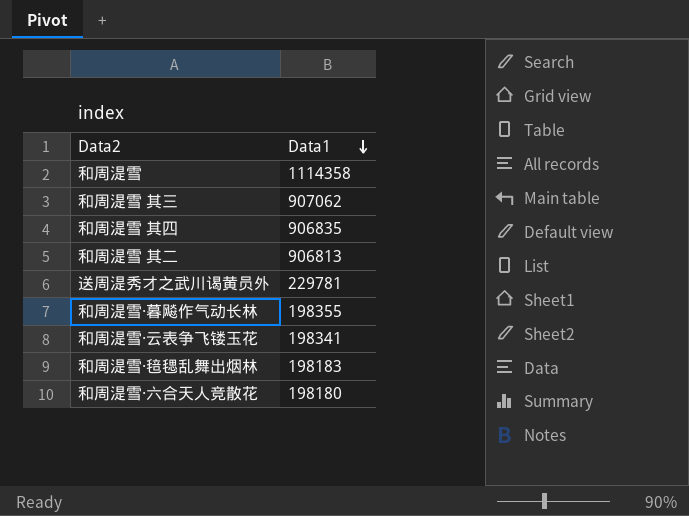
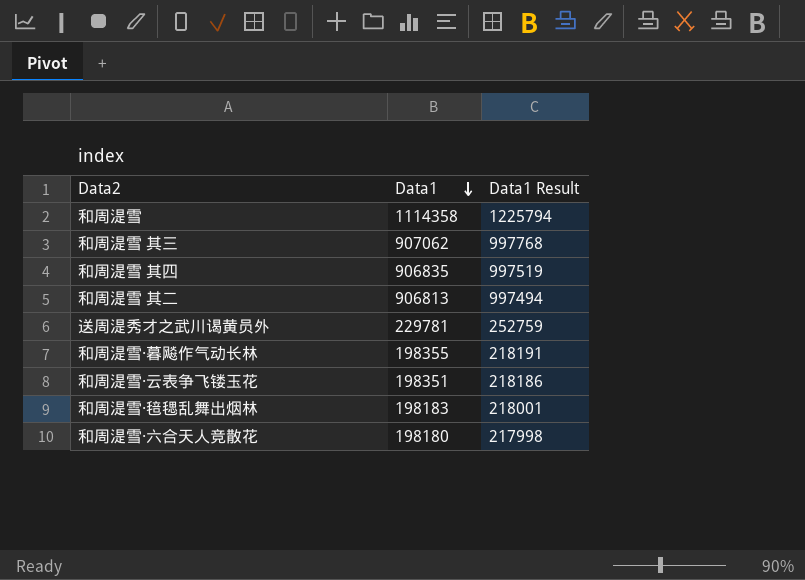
column Data1 Result | formula: none -> [Data1] * 1.1
和周湜雪·云表争飞镂玉花 | Data1: 198341 -> 198351

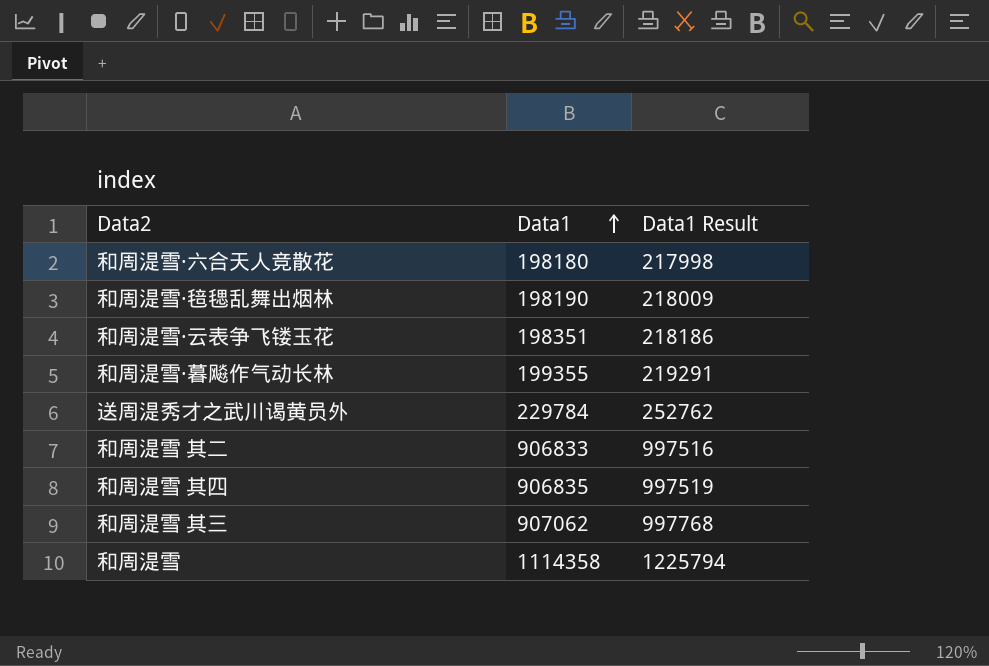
row order: Data1 descending -> Data1 ascending
和周湜雪·毰毸乱舞出烟林 | Data1: 198183 -> 198190
和周湜雪·毰毸乱舞出烟林 | Data1 Result: 218001 -> 218009
和周湜雪·暮飚作气动长林 | Data1: 198355 -> 199355
和周湜雪·暮飚作气动长林 | Data1 Result: 218191 -> 219291
送周湜秀才之武川谒黄员外 | Data1: 229781 -> 229784
送周湜秀才之武川谒黄员外 | Data1 Result: 252759 -> 252762
和周湜雪 其二 | Data1: 906813 -> 906833
和周湜雪 其二 | Data1 Result: 997494 -> 997516

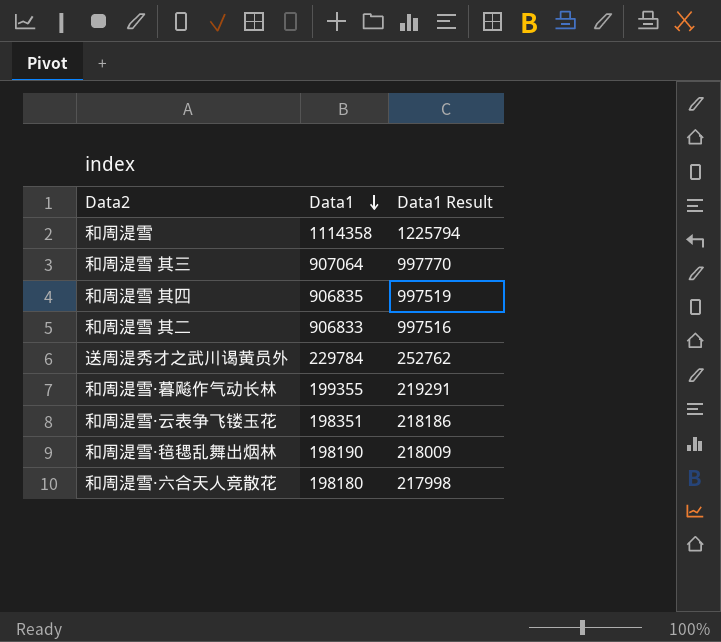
row order: Data1 ascending -> Data1 descending
和周湜雪 其三 | Data1: 907062 -> 907064
和周湜雪 其三 | Data1 Result: 997768 -> 997770

